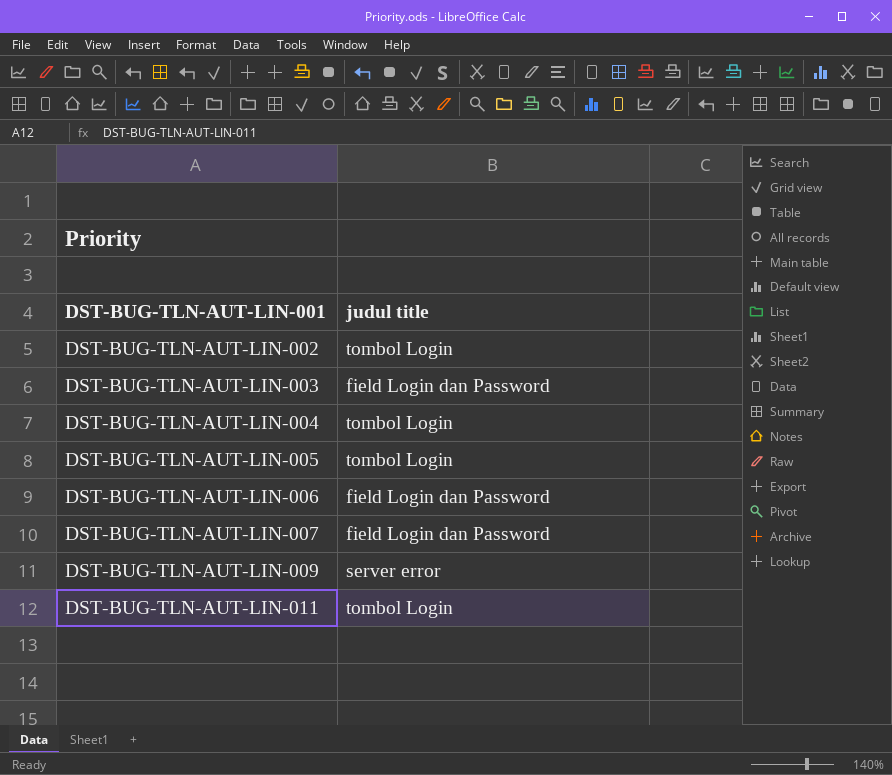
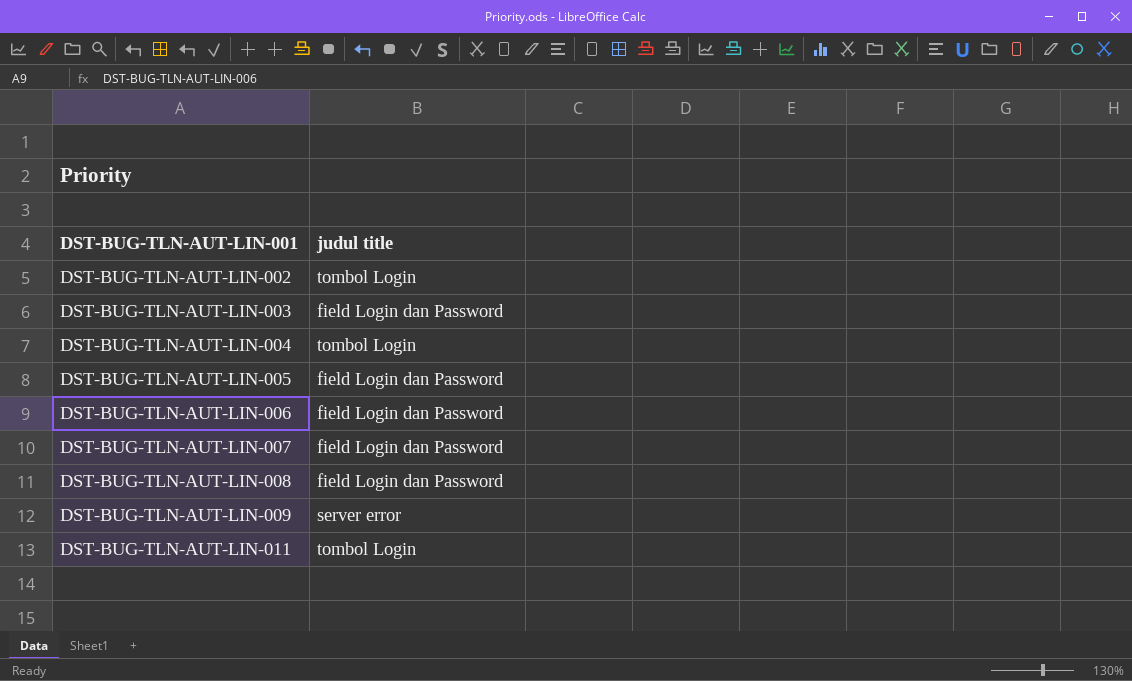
DST-BUG-TLN-AUT-LIN-005 | judul title: tombol Login -> field Login dan Password
row DST-BUG-TLN-AUT-LIN-008: none -> field Login dan Password

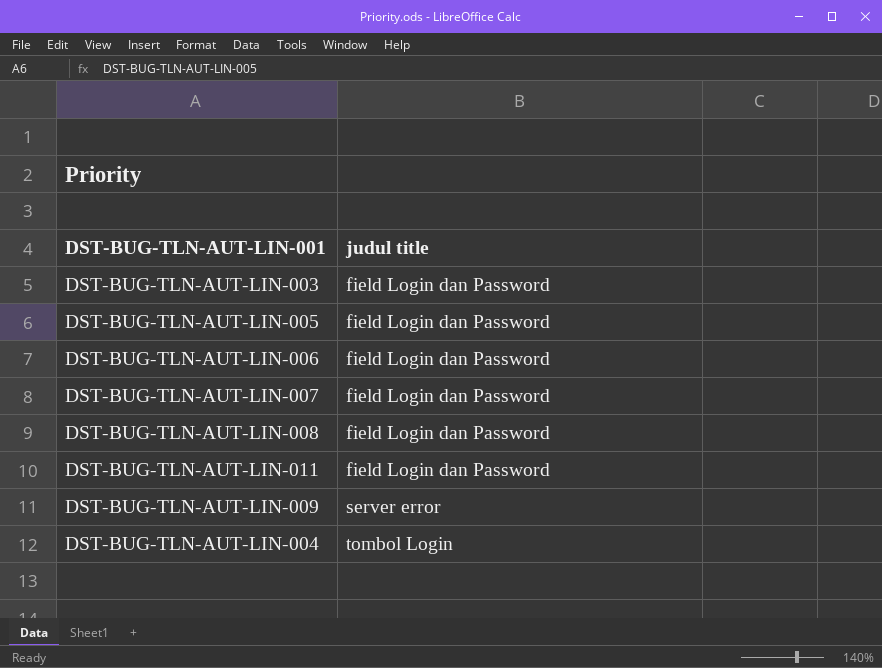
row order: DST-BUG-TLN-AUT-LIN-001 ascending -> judul title ascending
row DST-BUG-TLN-AUT-LIN-002: tombol Login -> none
DST-BUG-TLN-AUT-LIN-011 | judul title: tombol Login -> field Login dan Password

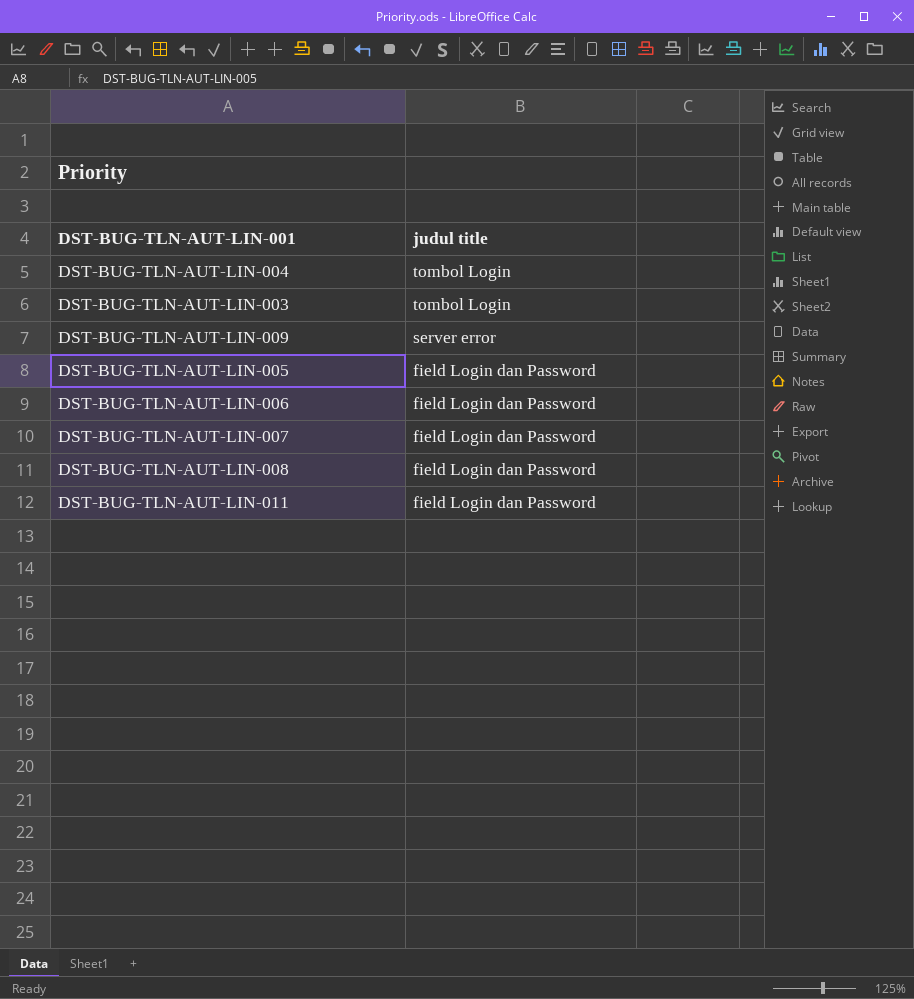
row order: judul title ascending -> judul title descending
DST-BUG-TLN-AUT-LIN-003 | judul title: field Login dan Password -> tombol Login

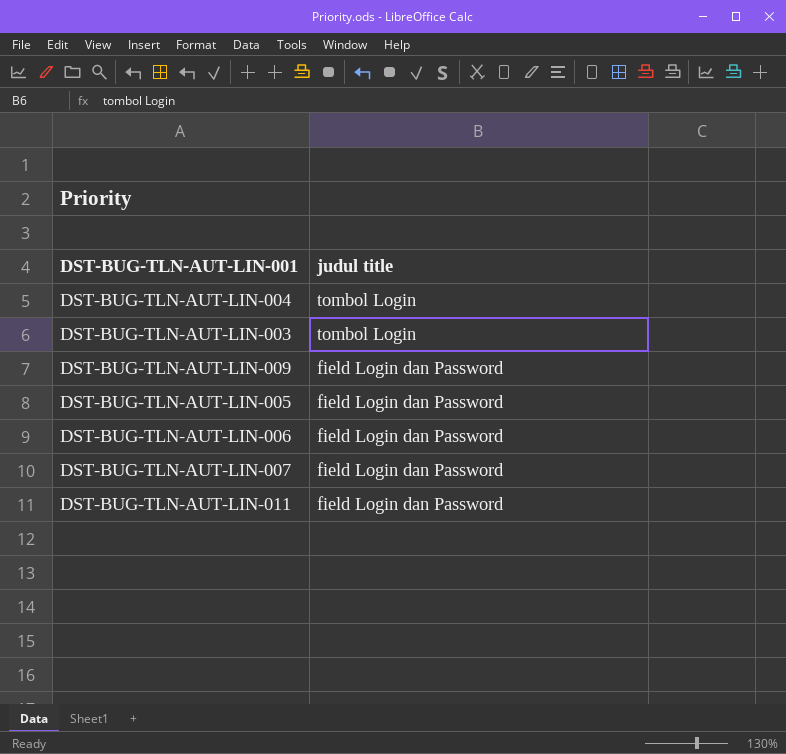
row DST-BUG-TLN-AUT-LIN-008: field Login dan Password -> none
DST-BUG-TLN-AUT-LIN-009 | judul title: server error -> field Login dan Password

